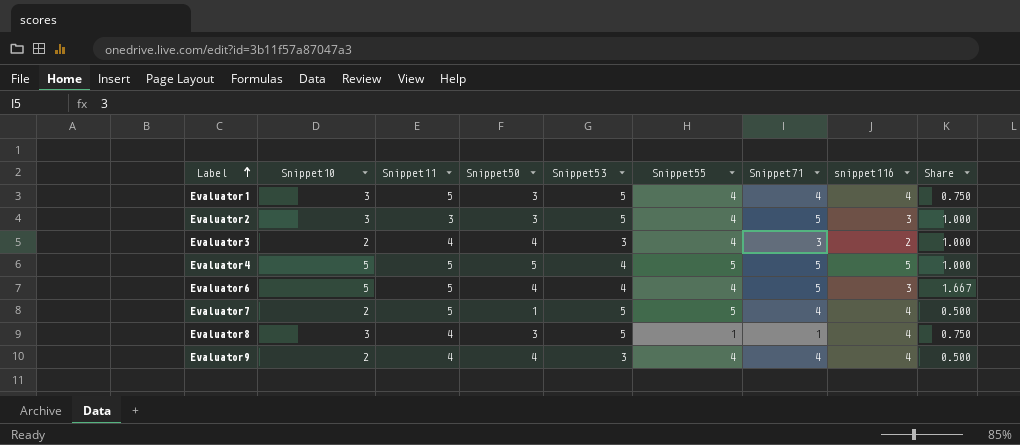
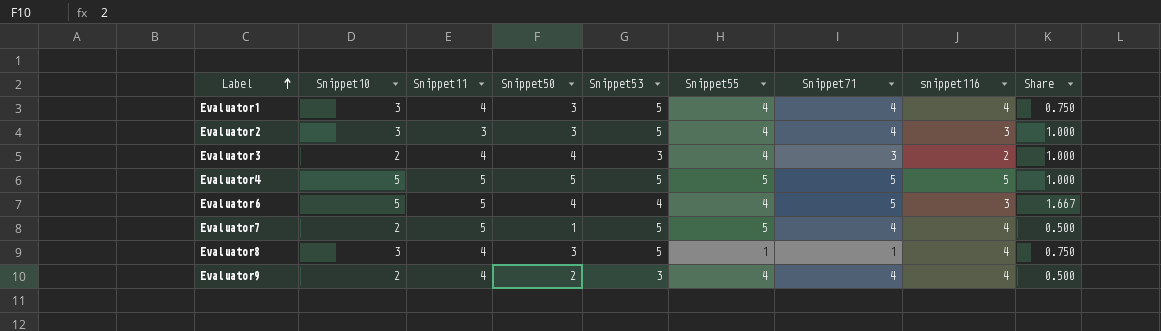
Evaluator1 | Snippet11: 5 -> 4
Evaluator2 | Snippet71: 5 -> 4
Evaluator4 | Snippet53: 4 -> 5
Evaluator9 | Snippet50: 4 -> 2

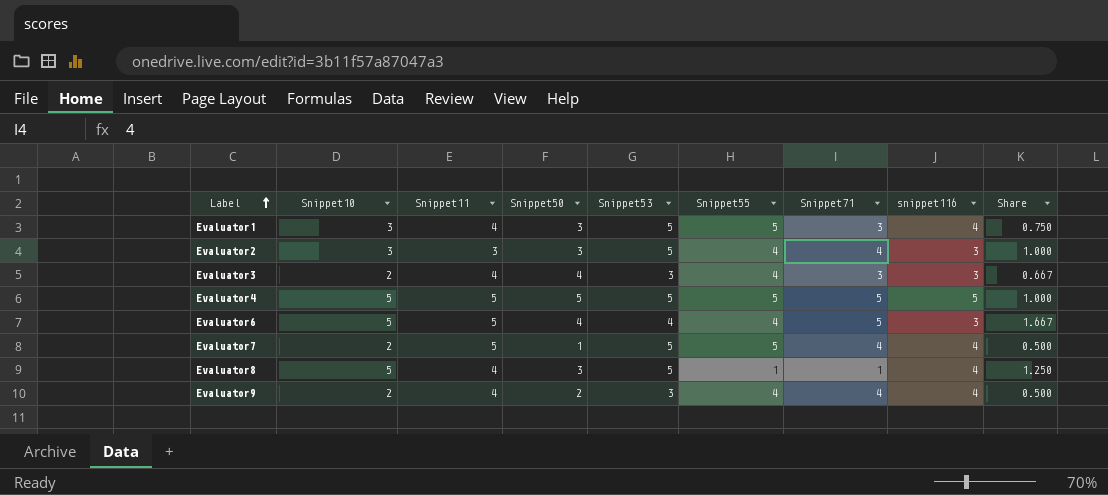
Evaluator1 | Snippet55: 4 -> 5
Evaluator1 | Snippet71: 4 -> 3
Evaluator3 | snippet116: 2 -> 3
Evaluator3 | Share: 1.000 -> 0.667
Evaluator8 | Snippet10: 3 -> 5
Evaluator8 | Share: 0.750 -> 1.250

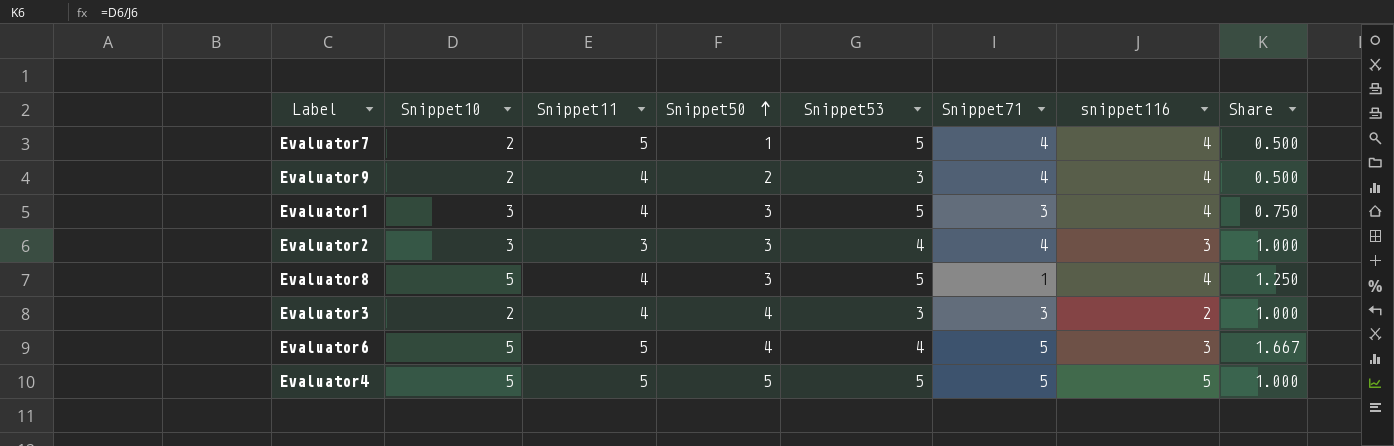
row order: Label ascending -> Snippet50 ascending
column Snippet55 | position: 6 -> none
Evaluator2 | Snippet53: 5 -> 4
Evaluator3 | snippet116: 3 -> 2
Evaluator3 | Share: 0.667 -> 1.000

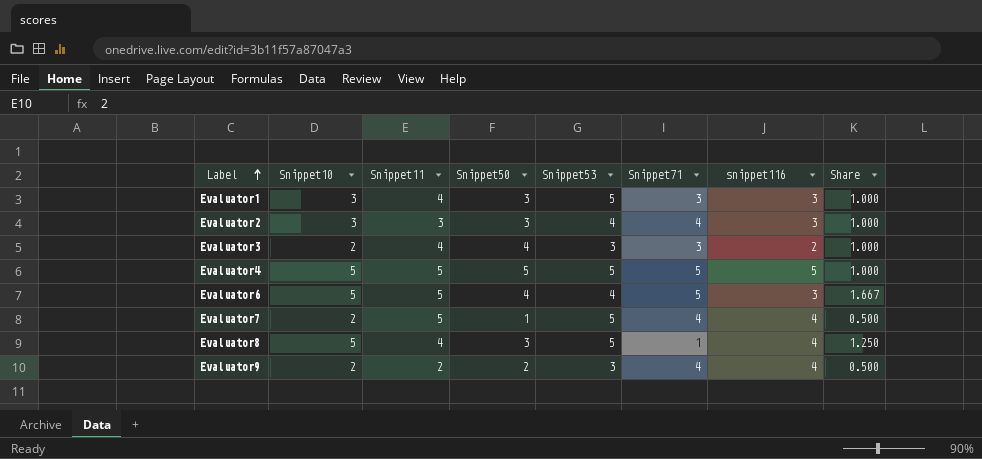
row order: Snippet50 ascending -> Label ascending
Evaluator1 | snippet116: 4 -> 3
Evaluator1 | Share: 0.750 -> 1.000
Evaluator9 | Snippet11: 4 -> 2

